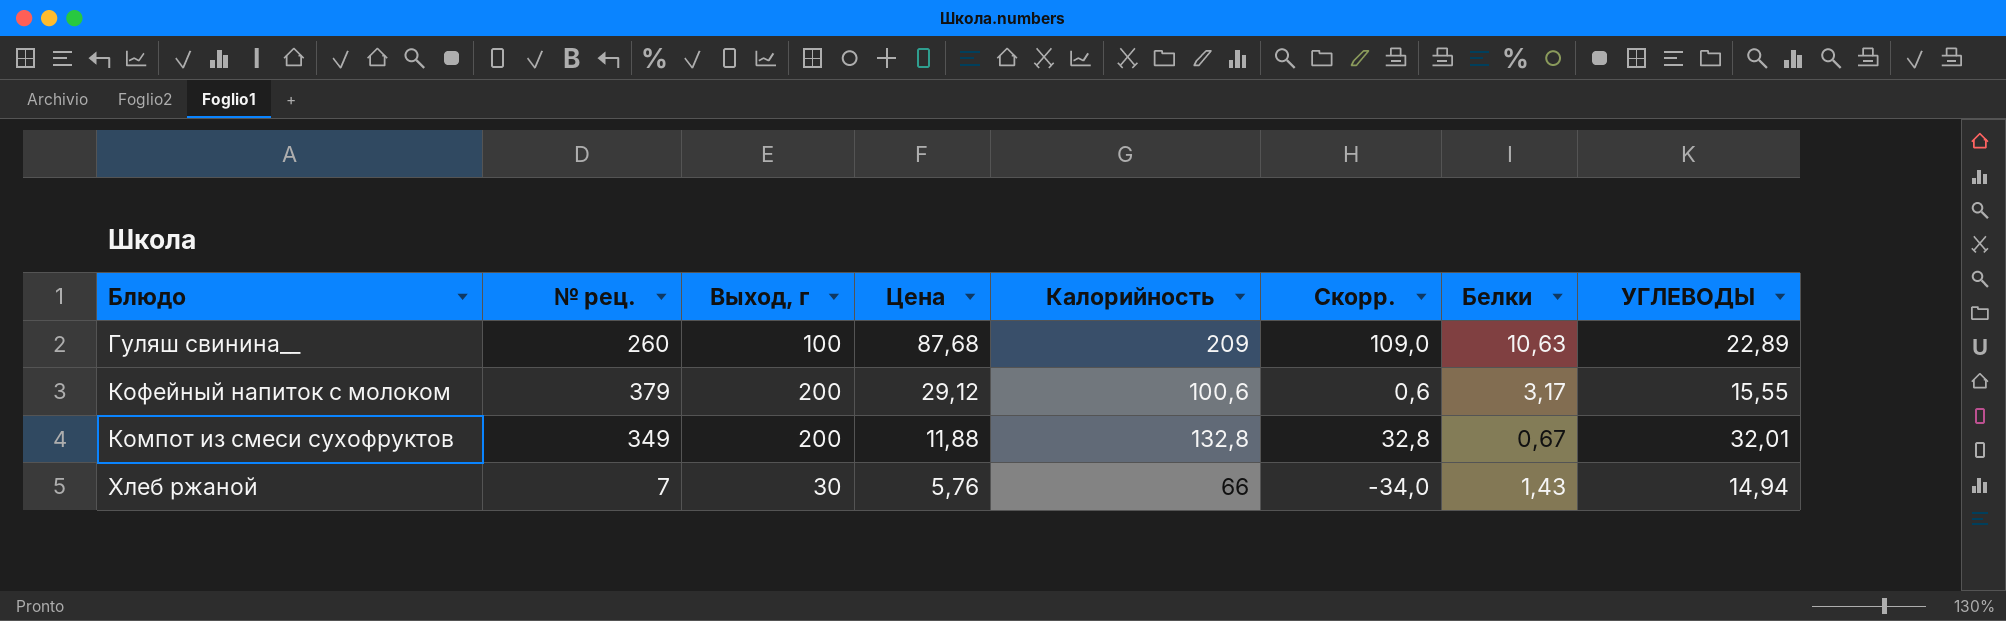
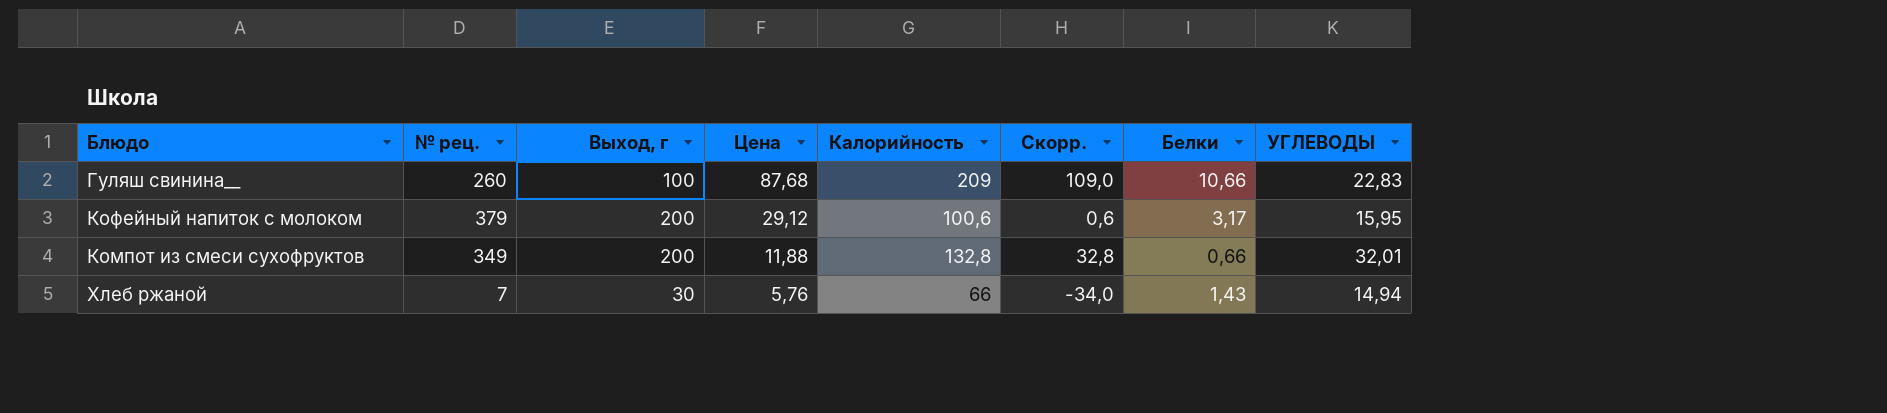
Гуляш свинина__ | Белки: 10,63 -> 10,66
Гуляш свинина__ | УГЛЕВОДЫ: 22,89 -> 22,83
Кофейный напиток с молоком | УГЛЕВОДЫ: 15,55 -> 15,95
Компот из смеси сухофруктов | Белки: 0,67 -> 0,66

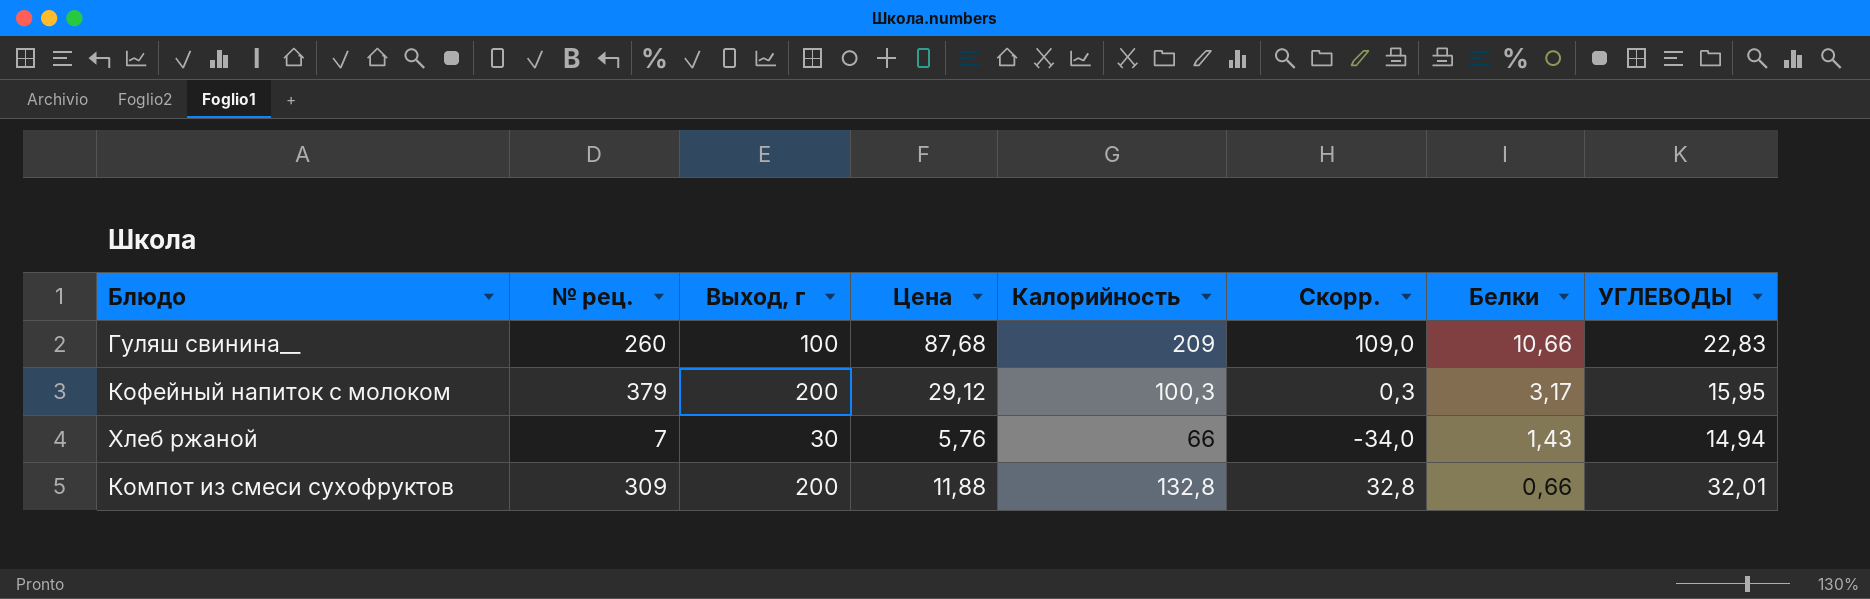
row order: Цена descending -> Белки descending
Кофейный напиток с молоком | Калорийность: 100,6 -> 100,3
Кофейный напиток с молоком | Скорр.: 0,6 -> 0,3
Компот из смеси сухофруктов | № рец.: 349 -> 309

